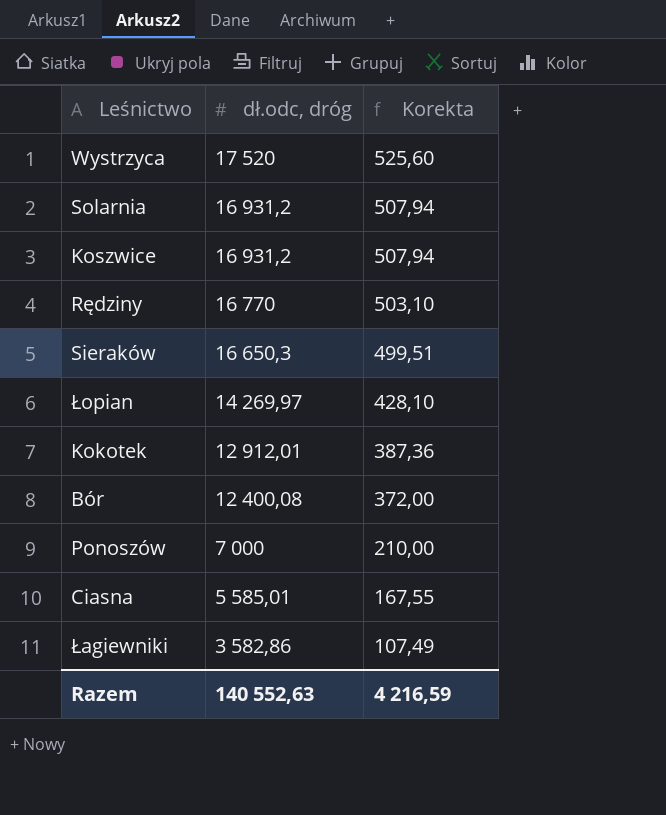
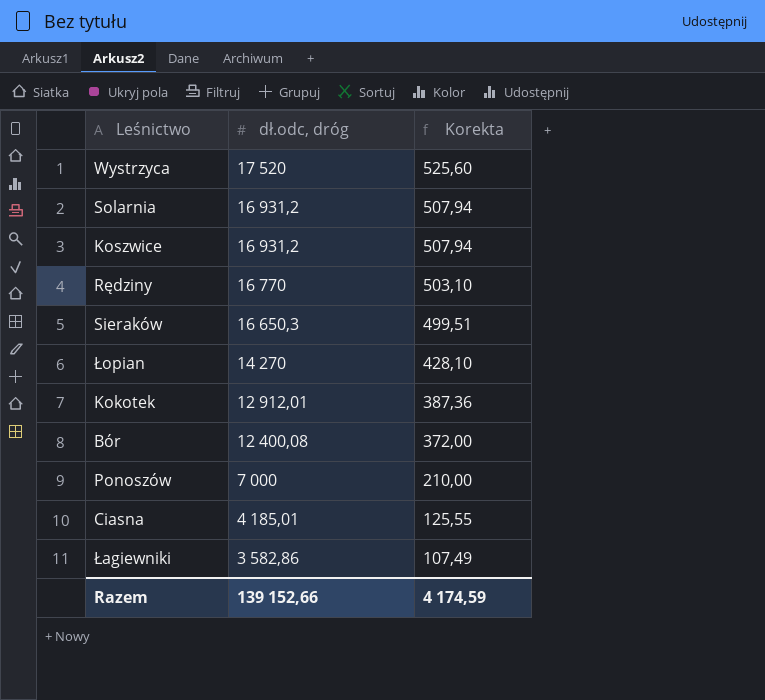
Łopian | dł.odc, dróg: 14 269,97 -> 14 270
Ciasna | dł.odc, dróg: 5 585,01 -> 4 185,01
Ciasna | Korekta: 167,55 -> 125,55
Razem | dł.odc, dróg: 140 552,63 -> 139 152,66
Razem | Korekta: 4 216,59 -> 4 174,59

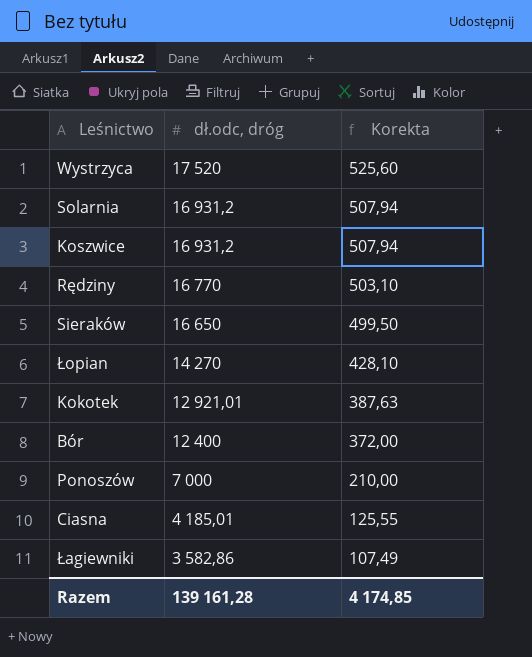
Sieraków | dł.odc, dróg: 16 650,3 -> 16 650
Sieraków | Korekta: 499,51 -> 499,50
Kokotek | dł.odc, dróg: 12 912,01 -> 12 921,01
Kokotek | Korekta: 387,36 -> 387,63
Bór | dł.odc, dróg: 12 400,08 -> 12 400
Razem | dł.odc, dróg: 139 152,66 -> 139 161,28
Razem | Korekta: 4 174,59 -> 4 174,85

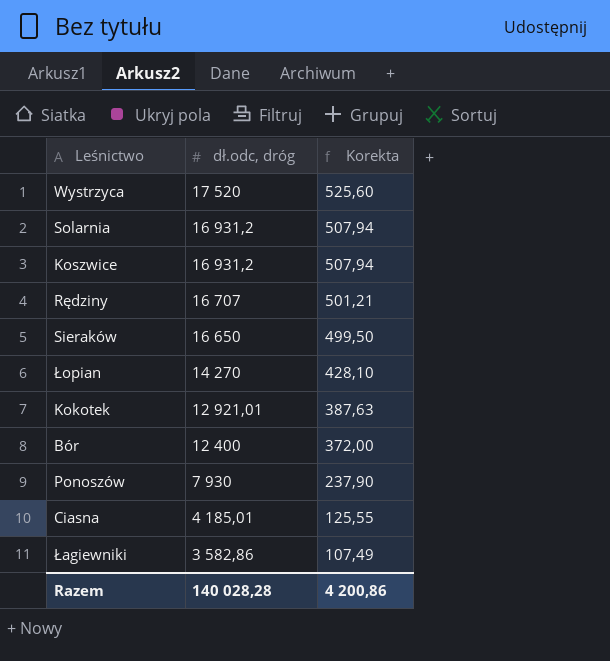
Rędziny | dł.odc, dróg: 16 770 -> 16 707
Rędziny | Korekta: 503,10 -> 501,21
Ponoszów | dł.odc, dróg: 7 000 -> 7 930
Ponoszów | Korekta: 210,00 -> 237,90
Razem | dł.odc, dróg: 139 161,28 -> 140 028,28
Razem | Korekta: 4 174,85 -> 4 200,86

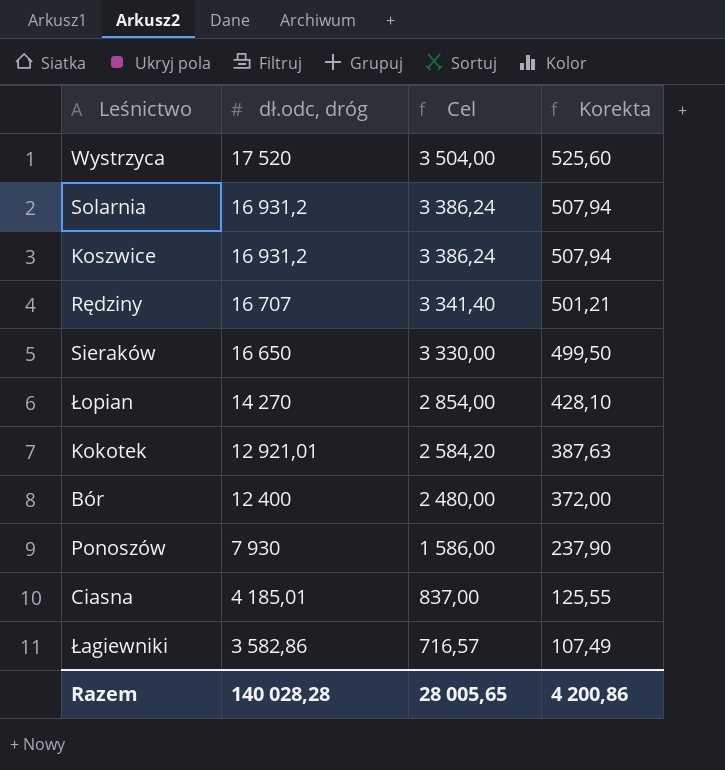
column Cel | formula: none -> [dł.odc, dróg] * 0,2

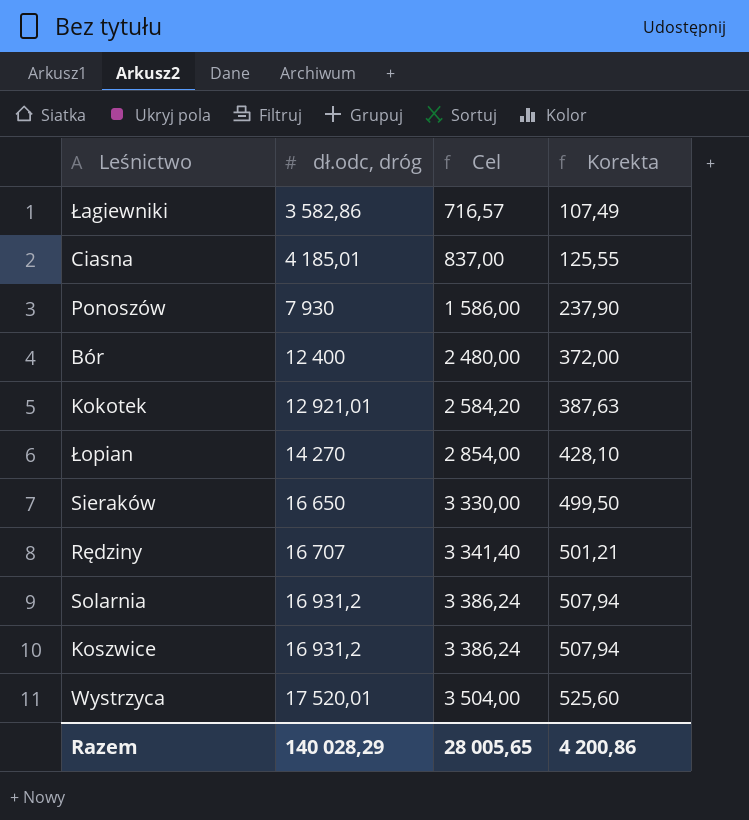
row order: dł.odc, dróg descending -> dł.odc, dróg ascending
Wystrzyca | dł.odc, dróg: 17 520 -> 17 520,01
Razem | dł.odc, dróg: 140 028,28 -> 140 028,29

